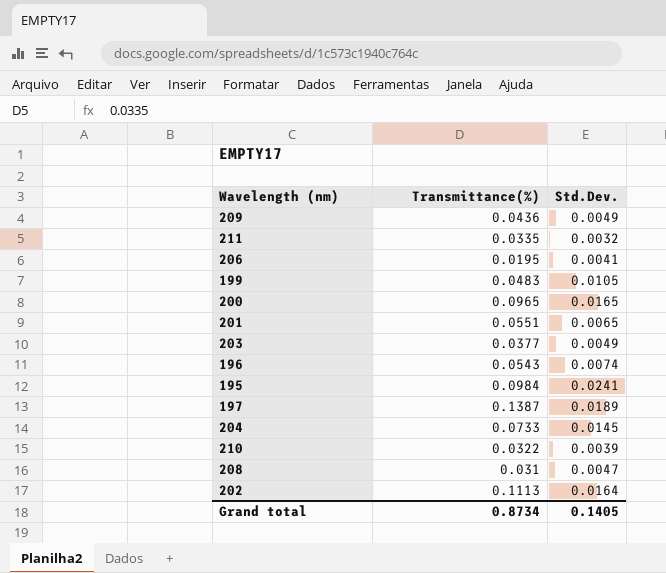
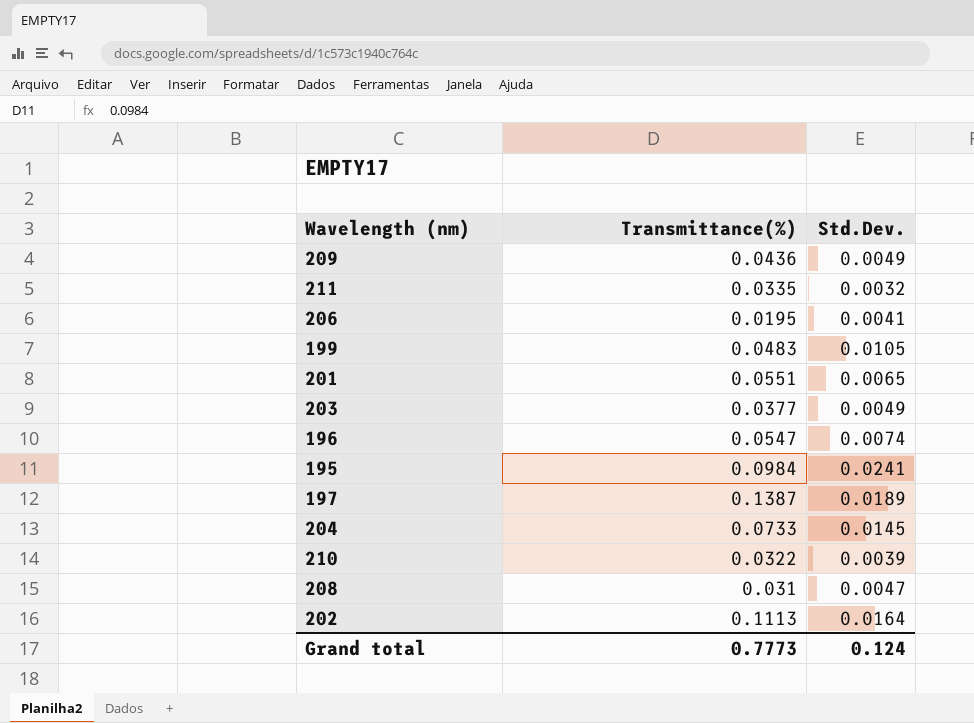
row 200: 0.0965 | 0.0165 -> none
196 | Transmittance(%): 0.0543 -> 0.0547
Grand total | Transmittance(%): 0.8734 -> 0.7773
Grand total | Std.Dev.: 0.1405 -> 0.124

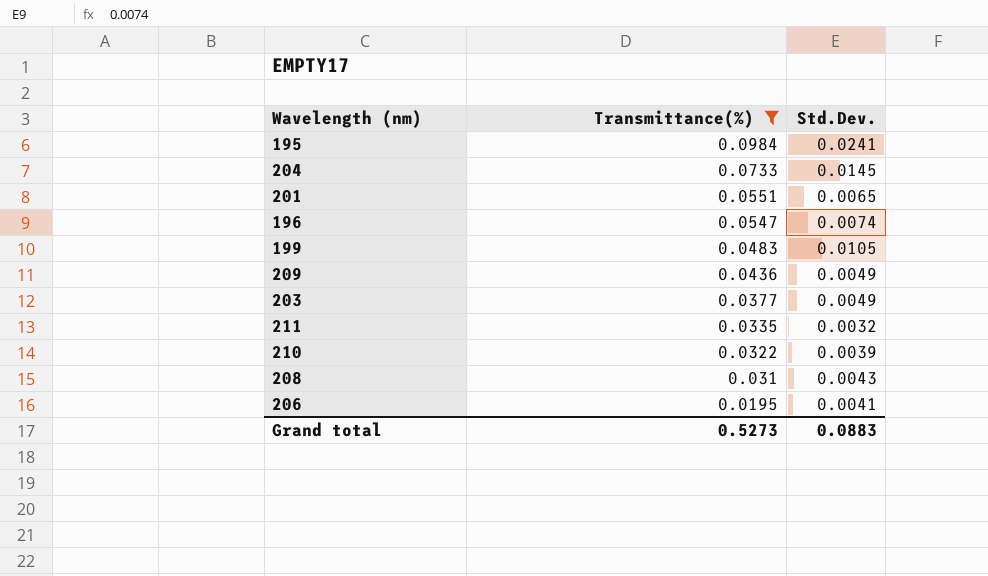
filter: none -> Transmittance(%) <= 0.0984
row order: none -> Transmittance(%) descending
208 | Std.Dev.: 0.0047 -> 0.0043
Grand total | Transmittance(%): 0.7773 -> 0.5273
Grand total | Std.Dev.: 0.124 -> 0.0883

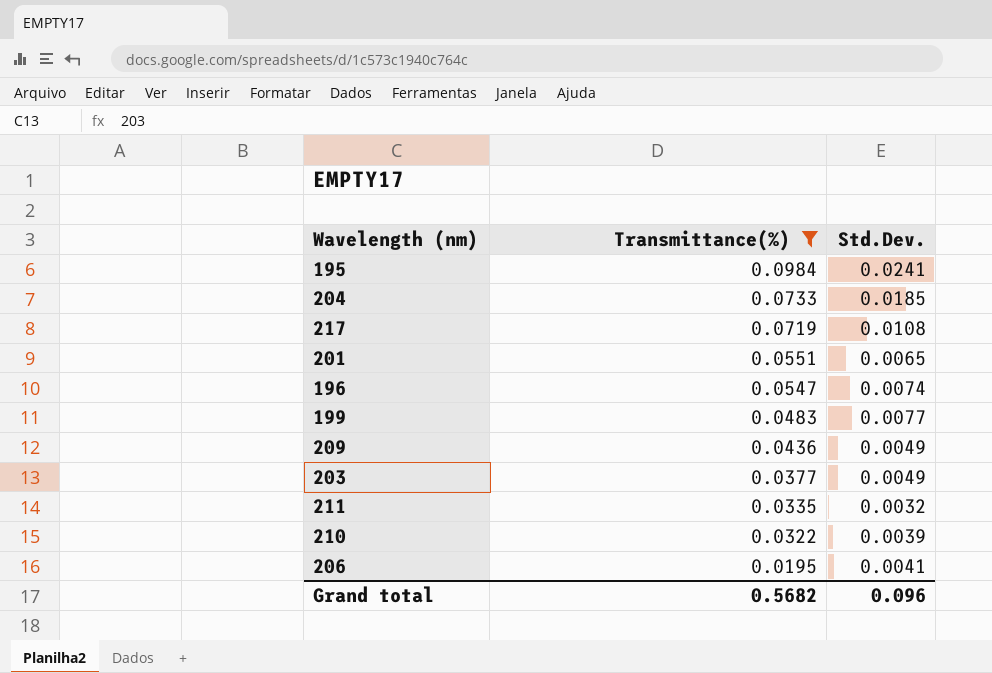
row 208: 0.031 | 0.0043 -> none
204 | Std.Dev.: 0.0145 -> 0.0185
row 217: none -> 0.0719 | 0.0108
199 | Std.Dev.: 0.0105 -> 0.0077
Grand total | Transmittance(%): 0.5273 -> 0.5682
Grand total | Std.Dev.: 0.0883 -> 0.096

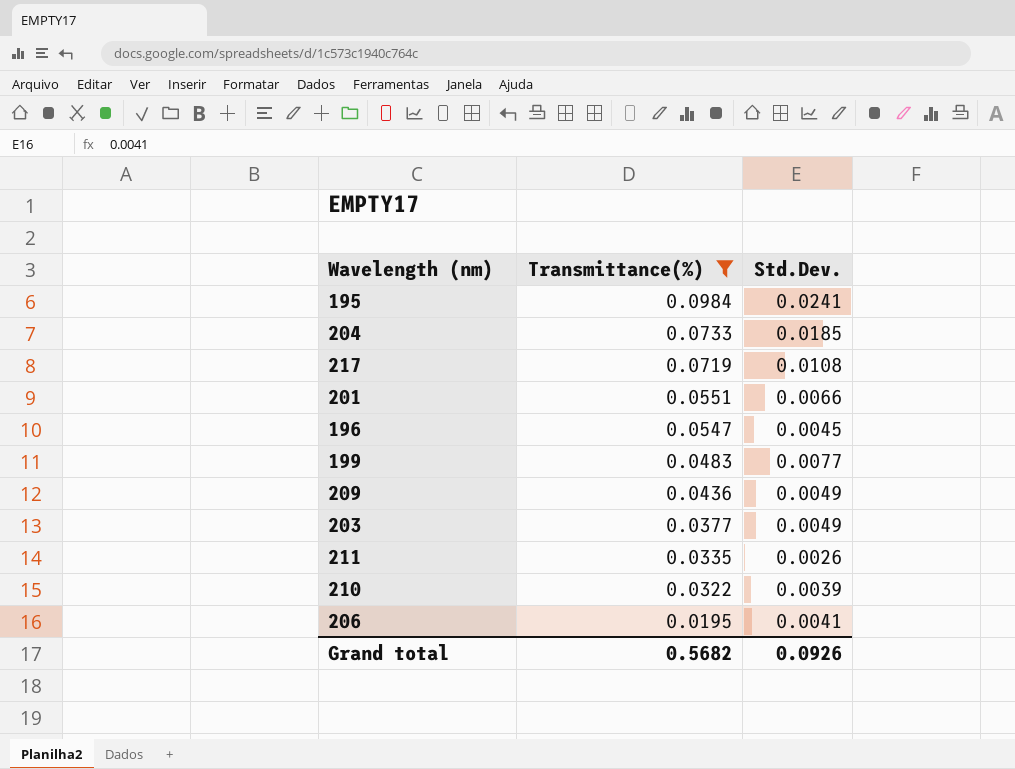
201 | Std.Dev.: 0.0065 -> 0.0066
196 | Std.Dev.: 0.0074 -> 0.0045
211 | Std.Dev.: 0.0032 -> 0.0026
Grand total | Std.Dev.: 0.096 -> 0.0926

